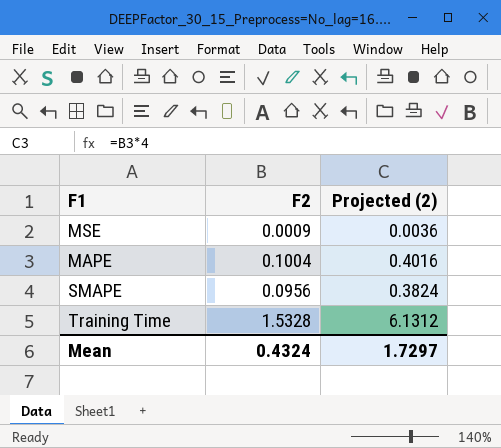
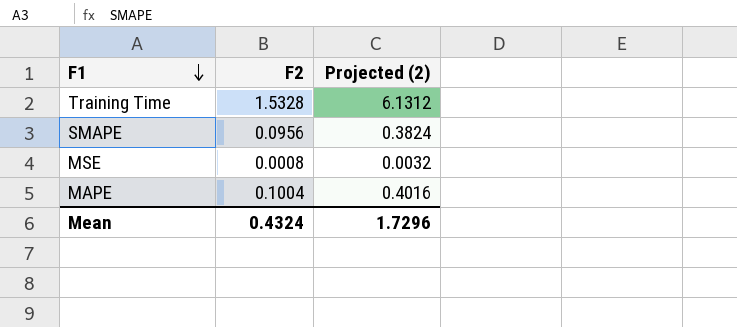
row order: none -> F1 descending
MSE | F2: 0.0009 -> 0.0008
MSE | Projected (2): 0.0036 -> 0.0032
Mean | Projected (2): 1.7297 -> 1.7296

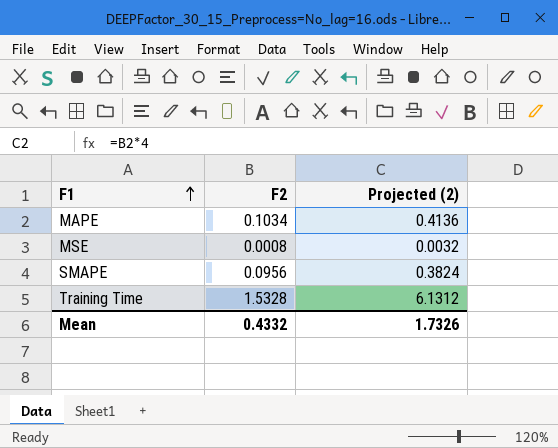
row order: F1 descending -> F1 ascending
MAPE | F2: 0.1004 -> 0.1034
MAPE | Projected (2): 0.4016 -> 0.4136
Mean | F2: 0.4324 -> 0.4332
Mean | Projected (2): 1.7296 -> 1.7326

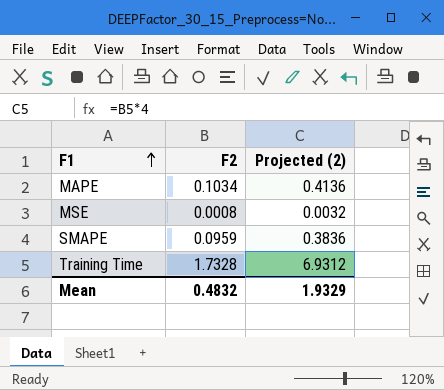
SMAPE | F2: 0.0956 -> 0.0959
SMAPE | Projected (2): 0.3824 -> 0.3836
Training Time | F2: 1.5328 -> 1.7328
Training Time | Projected (2): 6.1312 -> 6.9312
Mean | F2: 0.4332 -> 0.4832
Mean | Projected (2): 1.7326 -> 1.9329

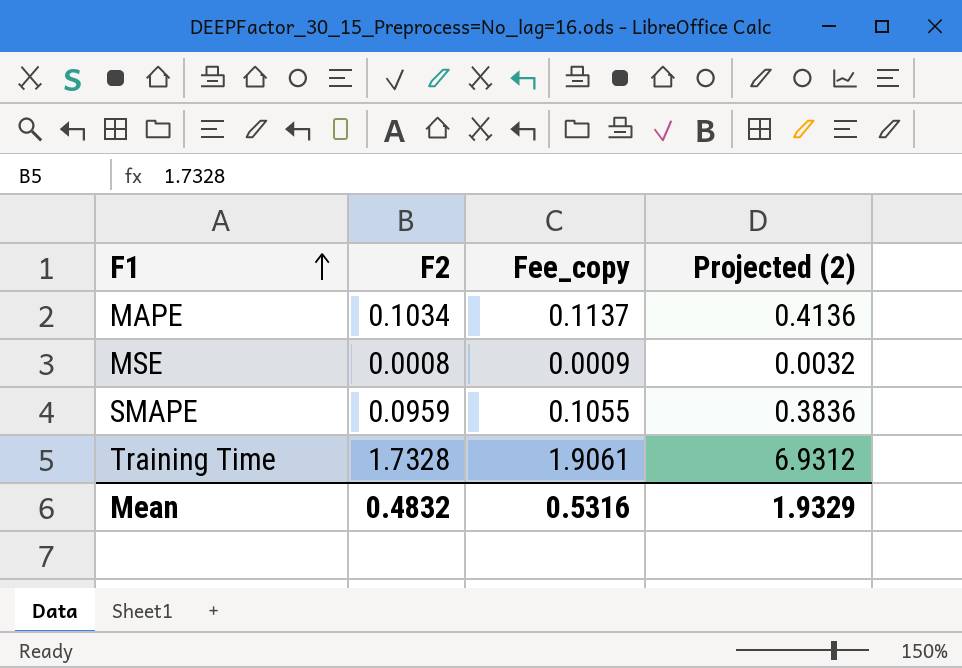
column Fee_copy | formula: none -> [F2] * 1.1

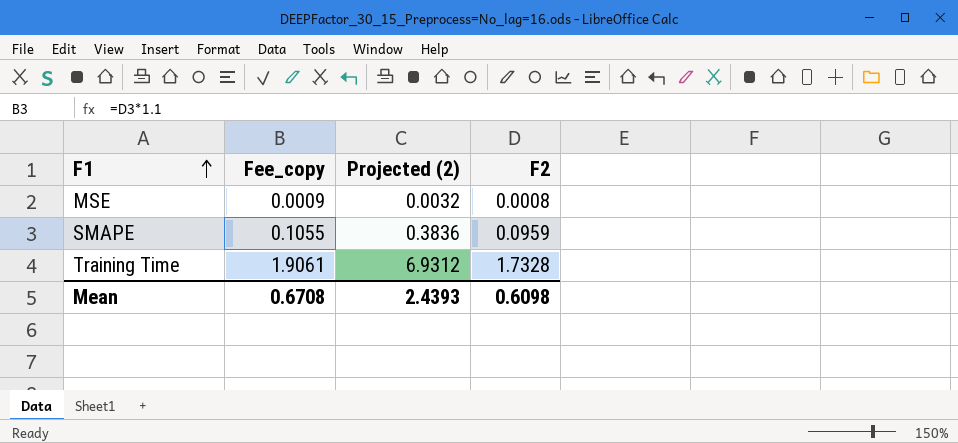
column F2 | position: 2 -> 4
row MAPE: 0.1034 | 0.1137 | 0.4136 -> none
Mean | Fee_copy: 0.5316 -> 0.6708
Mean | Projected (2): 1.9329 -> 2.4393
Mean | F2: 0.4832 -> 0.6098

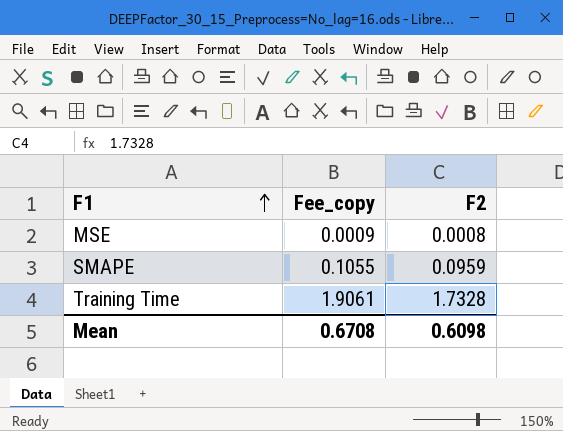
column Projected (2) | formula: [F2] * 4 -> none

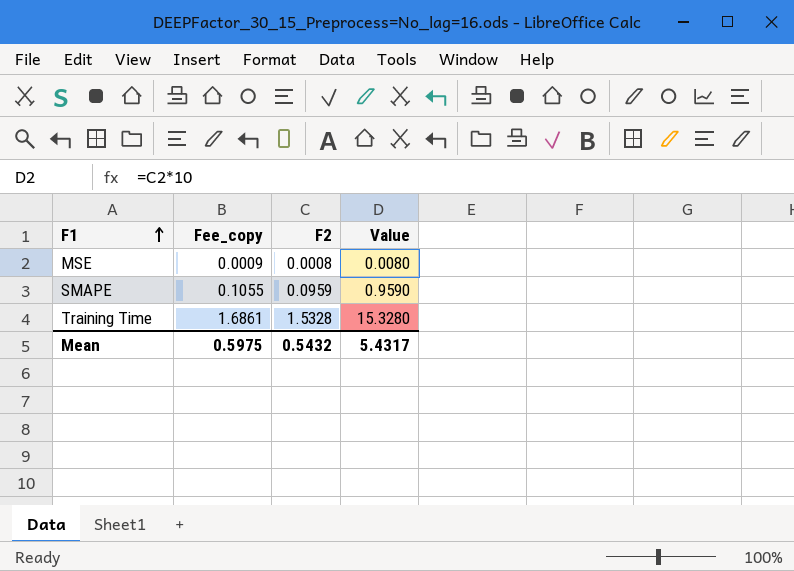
column Value | formula: none -> [F2] * 10
Training Time | Fee_copy: 1.9061 -> 1.6861
Training Time | F2: 1.7328 -> 1.5328
Mean | Fee_copy: 0.6708 -> 0.5975
Mean | F2: 0.6098 -> 0.5432

